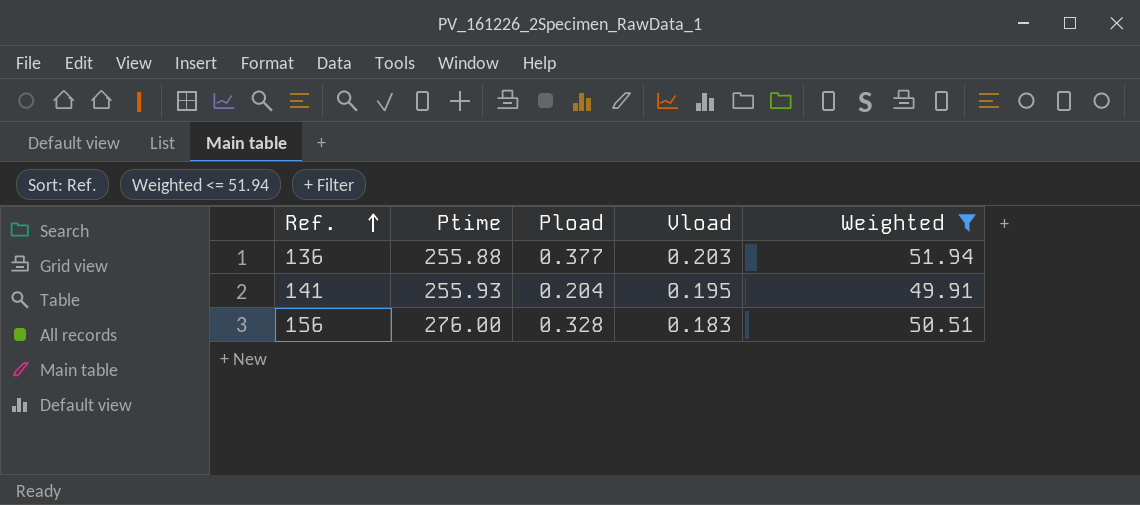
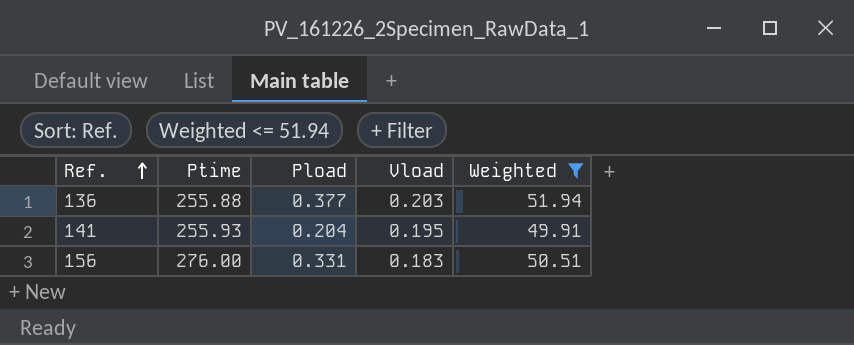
156 | Pload: 0.328 -> 0.331

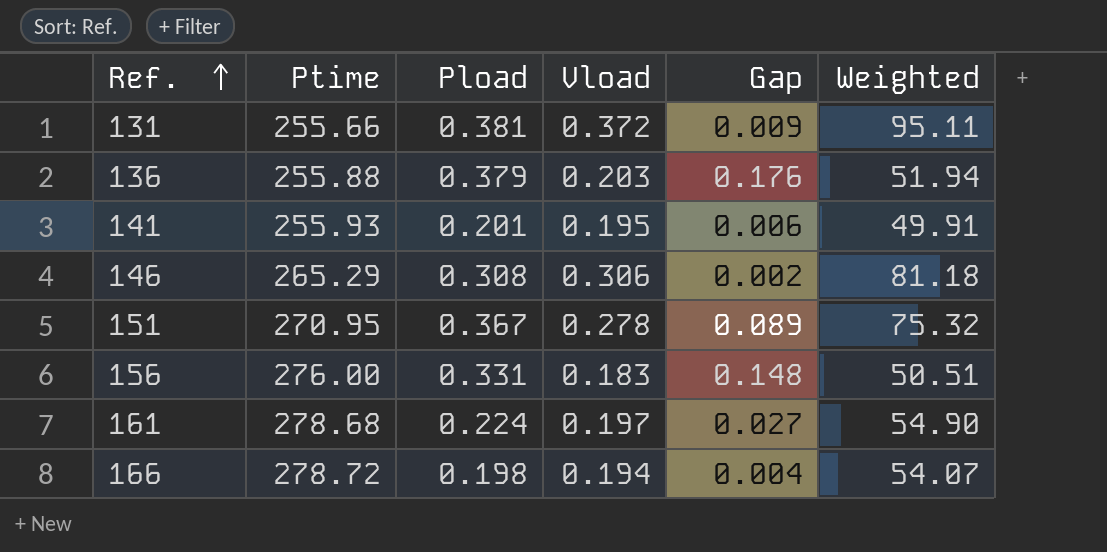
filter: Weighted <= 51.94 -> none
column Gap | formula: none -> [Pload] - [Vload]
136 | Pload: 0.377 -> 0.379
141 | Pload: 0.204 -> 0.201

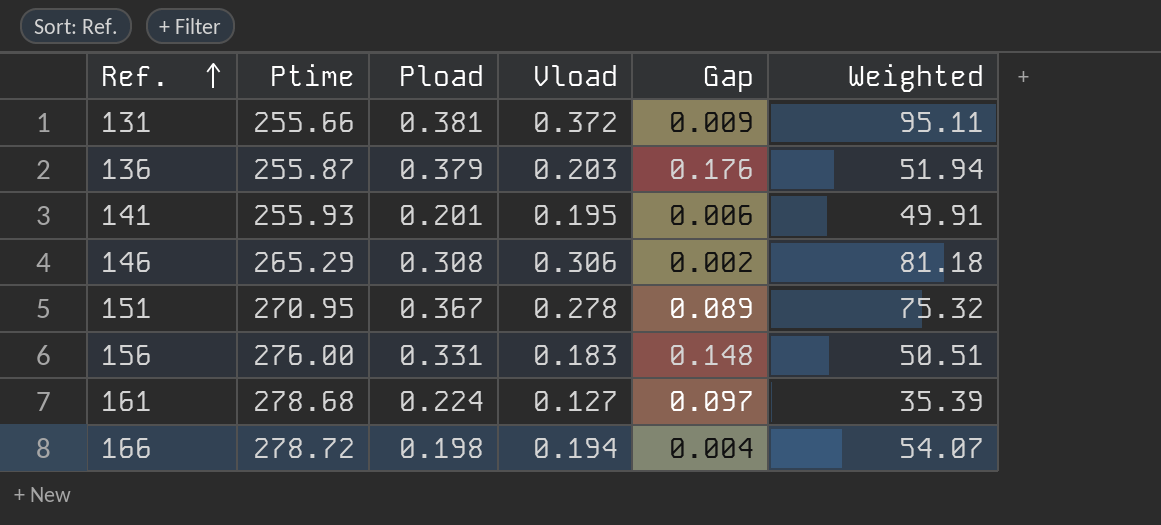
136 | Ptime: 255.88 -> 255.87
161 | Vload: 0.197 -> 0.127
161 | Gap: 0.027 -> 0.097
161 | Weighted: 54.90 -> 35.39

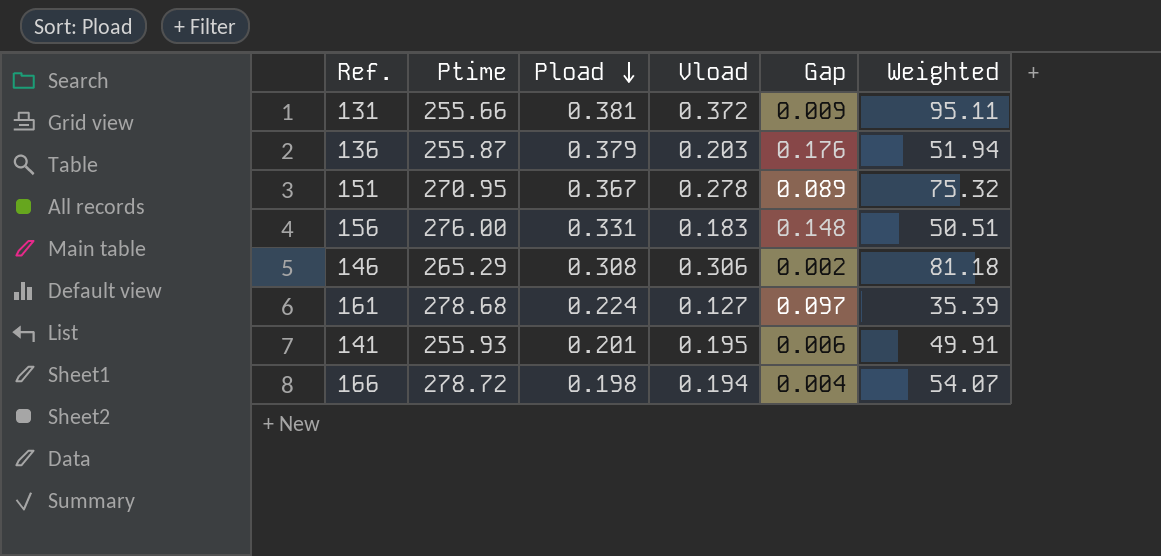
row order: Ref. ascending -> Pload descending

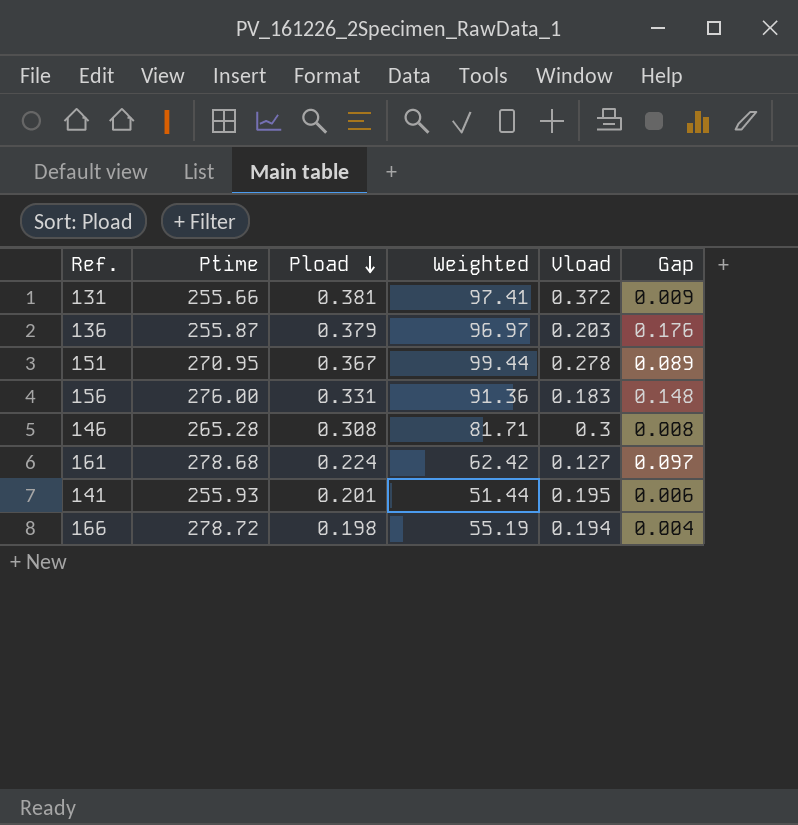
column Weighted | formula: [Ptime] * [Vload] -> [Ptime] * [Pload]
column Weighted | position: 6 -> 4
146 | Ptime: 265.29 -> 265.28
146 | Vload: 0.306 -> 0.3
146 | Gap: 0.002 -> 0.008

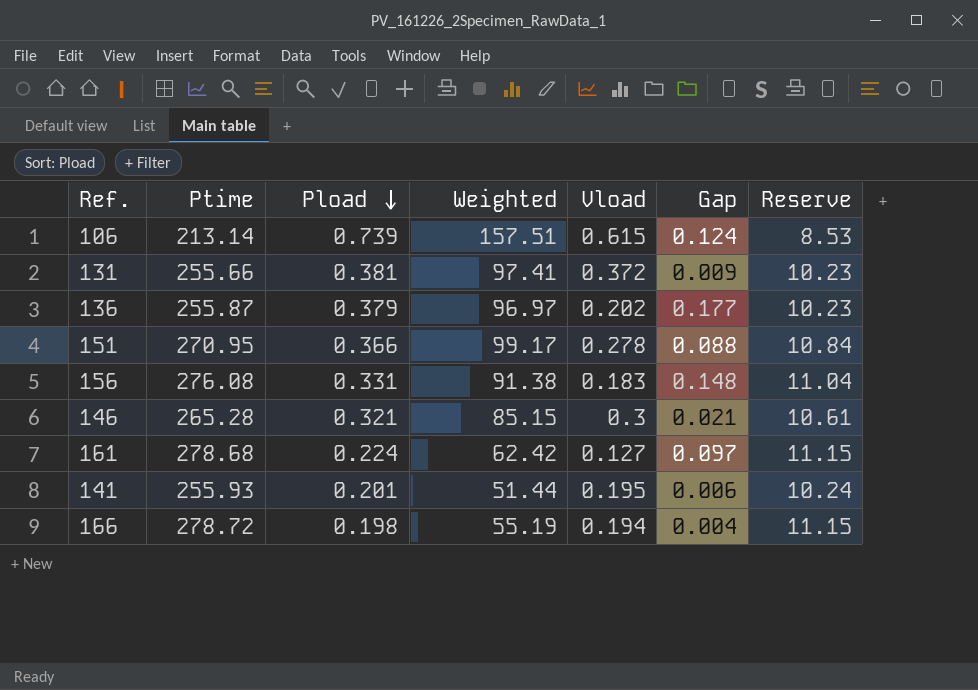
column Reserve | formula: none -> [Ptime] * 0.04
row 106: none -> 213.14 | 0.739 | 157.51 | 0.615 | 0.124 | 8.53
136 | Vload: 0.203 -> 0.202
136 | Gap: 0.176 -> 0.177
151 | Pload: 0.367 -> 0.366
151 | Weighted: 99.44 -> 99.17
151 | Gap: 0.089 -> 0.088
156 | Ptime: 276.00 -> 276.08
156 | Weighted: 91.36 -> 91.38
146 | Pload: 0.308 -> 0.321
146 | Weighted: 81.71 -> 85.15
146 | Gap: 0.008 -> 0.021

